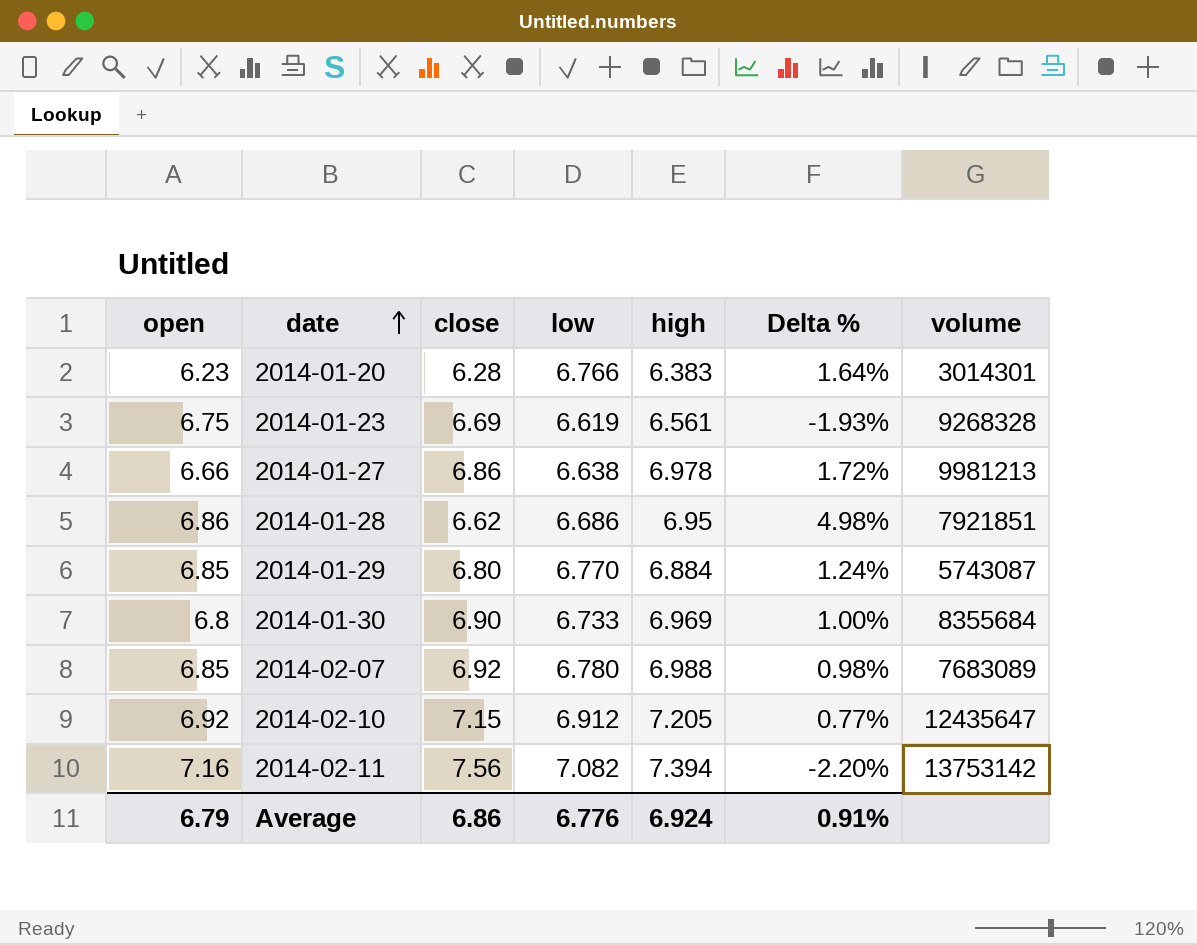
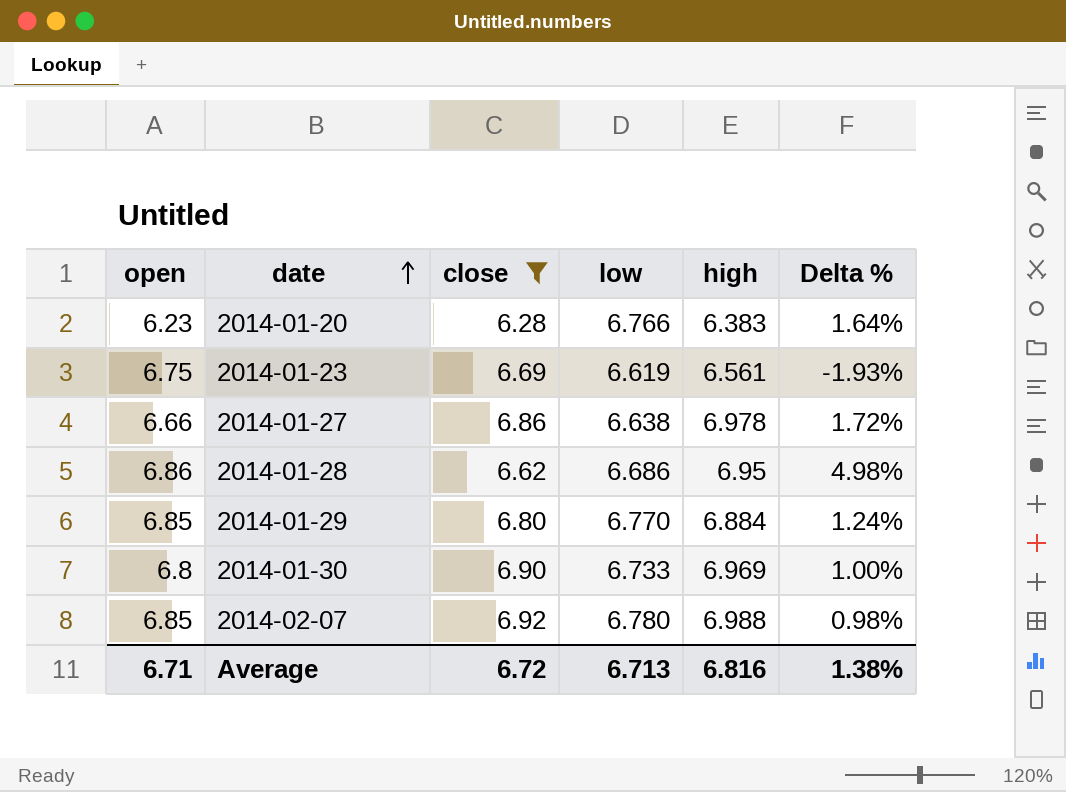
filter: none -> close <= 6.92
column volume | position: 7 -> none
Average | open: 6.79 -> 6.71
Average | close: 6.86 -> 6.72
Average | low: 6.776 -> 6.713
Average | high: 6.924 -> 6.816
Average | Delta %: 0.91% -> 1.38%

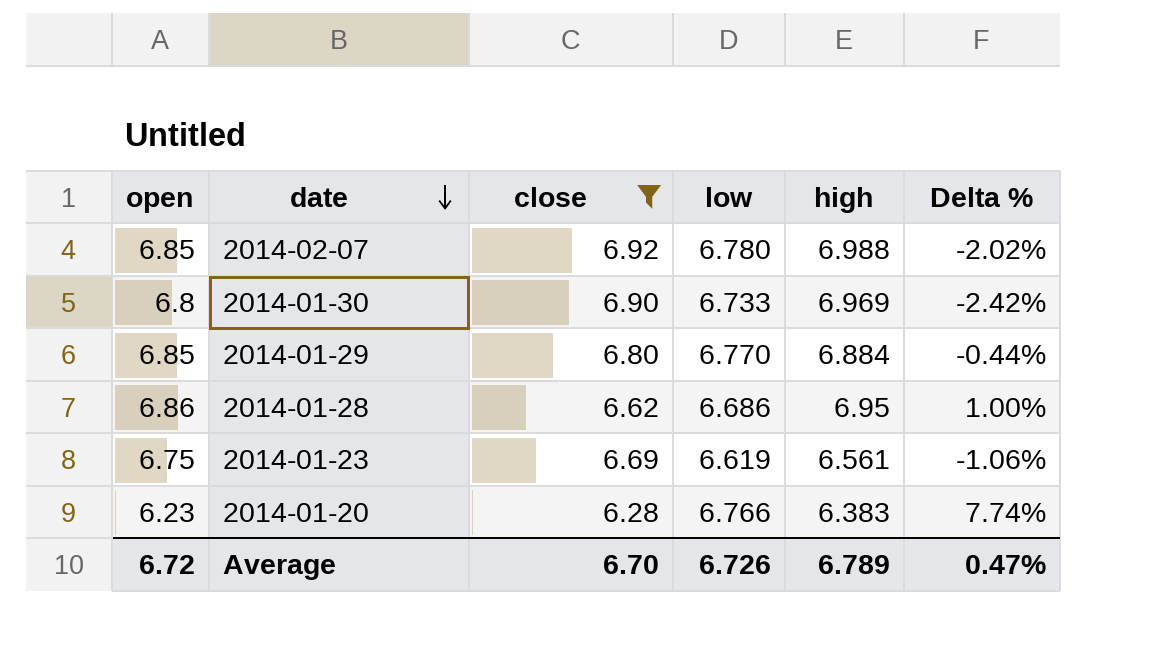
row order: date ascending -> date descending
column Delta % | formula: ([high] - [close]) / [close] -> ([low] - [close]) / [close]
row 2014-01-27: 6.66 | 6.86 | 6.638 | 6.978 | 1.72% -> none
Average | open: 6.71 -> 6.72
Average | close: 6.72 -> 6.70
Average | low: 6.713 -> 6.726
Average | high: 6.816 -> 6.789
Average | Delta %: 1.38% -> 0.47%

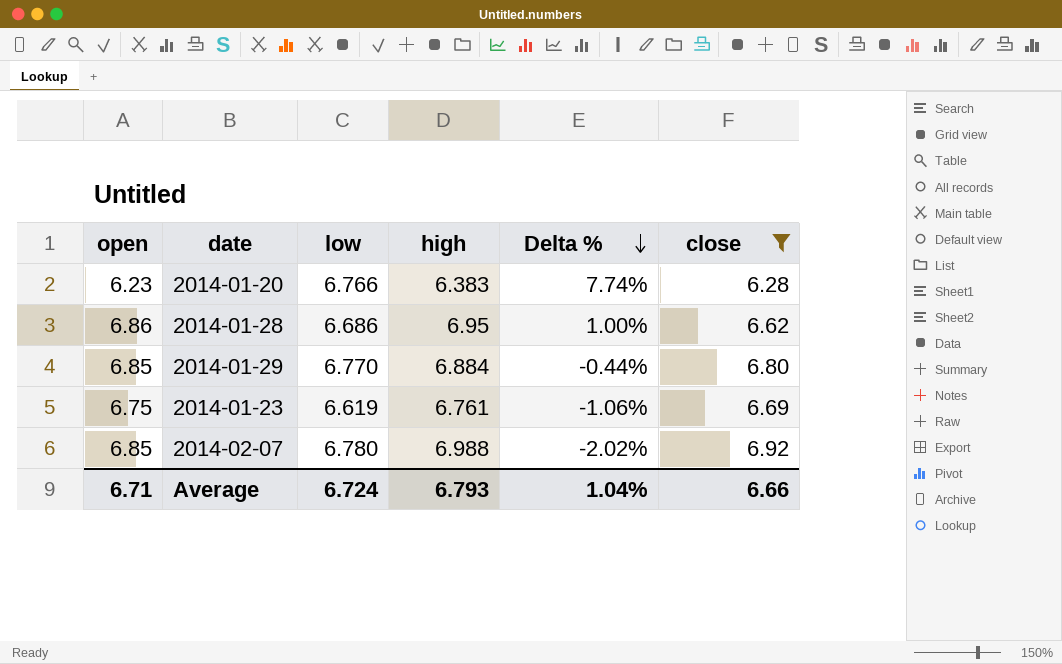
row order: date descending -> Delta % descending
column close | position: 3 -> 6
row 2014-01-30: 6.8 | 6.90 | 6.733 | 6.969 | -2.42% -> none
2014-01-23 | high: 6.561 -> 6.761
Average | open: 6.72 -> 6.71
Average | low: 6.726 -> 6.724
Average | high: 6.789 -> 6.793
Average | Delta %: 0.47% -> 1.04%
Average | close: 6.70 -> 6.66

